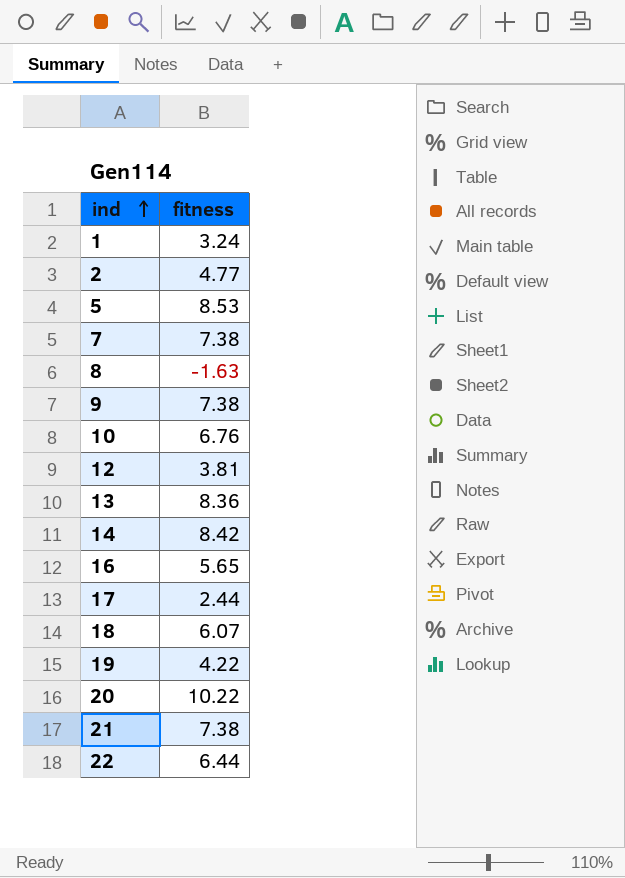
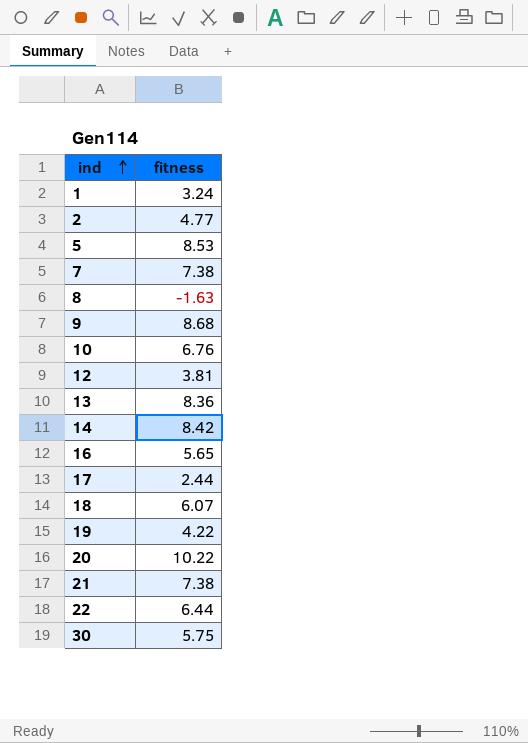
9 | fitness: 7.38 -> 8.68
row 30: none -> 5.75

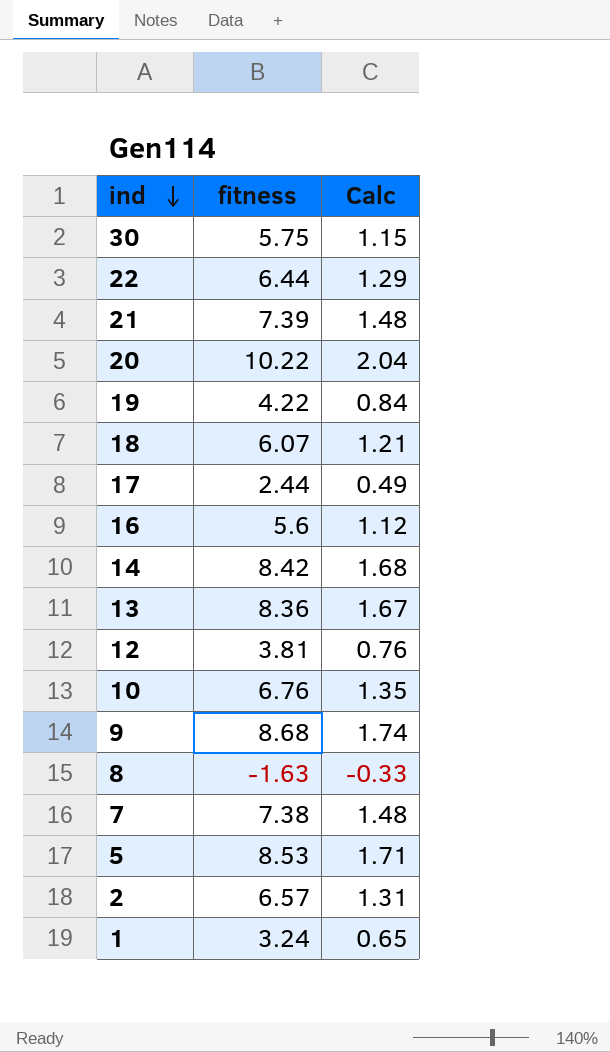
row order: ind ascending -> ind descending
column Calc | formula: none -> [fitness] * 0.2
21 | fitness: 7.38 -> 7.39
16 | fitness: 5.65 -> 5.6
2 | fitness: 4.77 -> 6.57

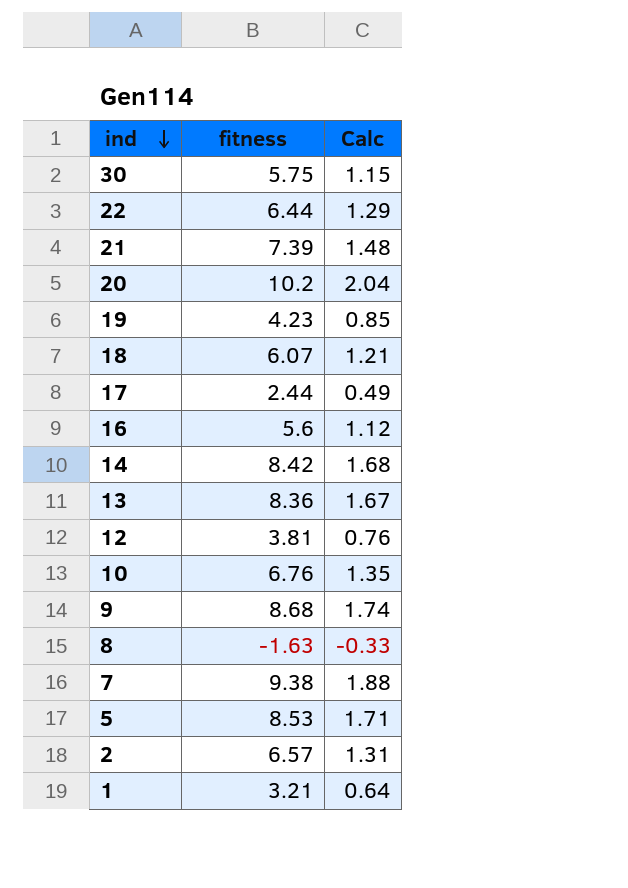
20 | fitness: 10.22 -> 10.2
19 | fitness: 4.22 -> 4.23
19 | Calc: 0.84 -> 0.85
7 | fitness: 7.38 -> 9.38
7 | Calc: 1.48 -> 1.88
1 | fitness: 3.24 -> 3.21
1 | Calc: 0.65 -> 0.64

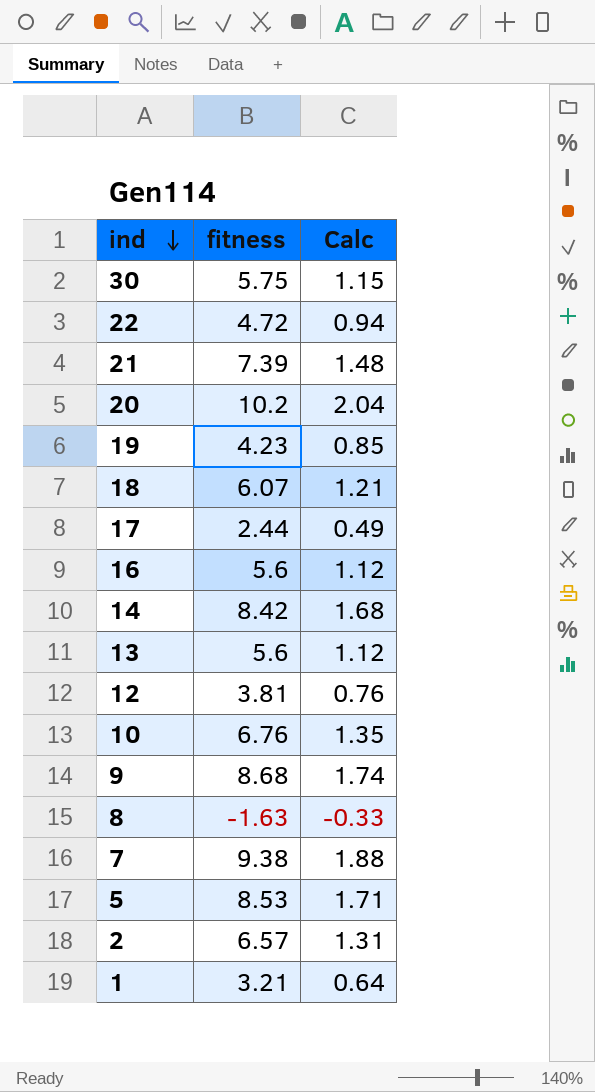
22 | fitness: 6.44 -> 4.72
22 | Calc: 1.29 -> 0.94
13 | fitness: 8.36 -> 5.6
13 | Calc: 1.67 -> 1.12

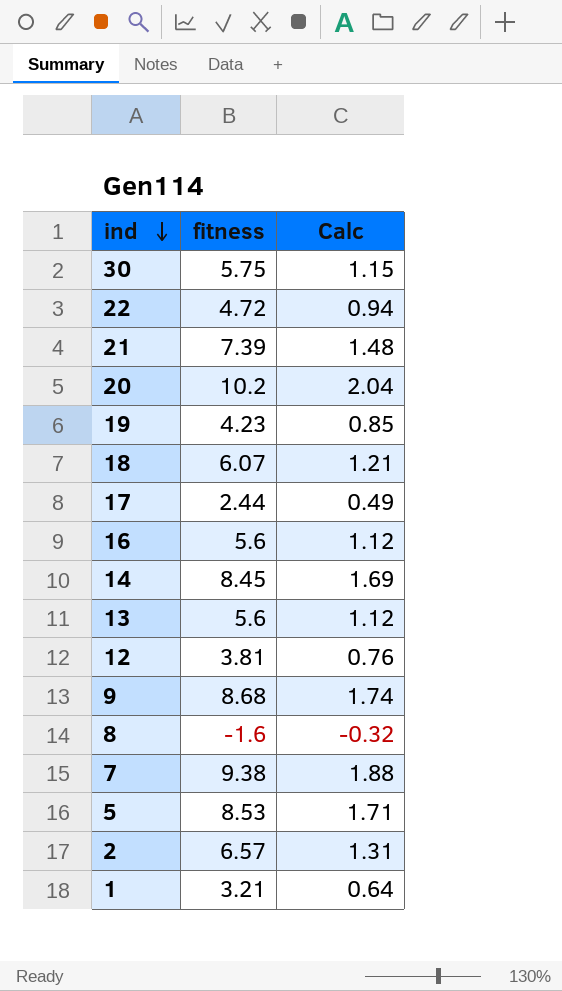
row 10: 6.76 | 1.35 -> none
14 | fitness: 8.42 -> 8.45
14 | Calc: 1.68 -> 1.69
8 | fitness: -1.63 -> -1.6
8 | Calc: -0.33 -> -0.32

